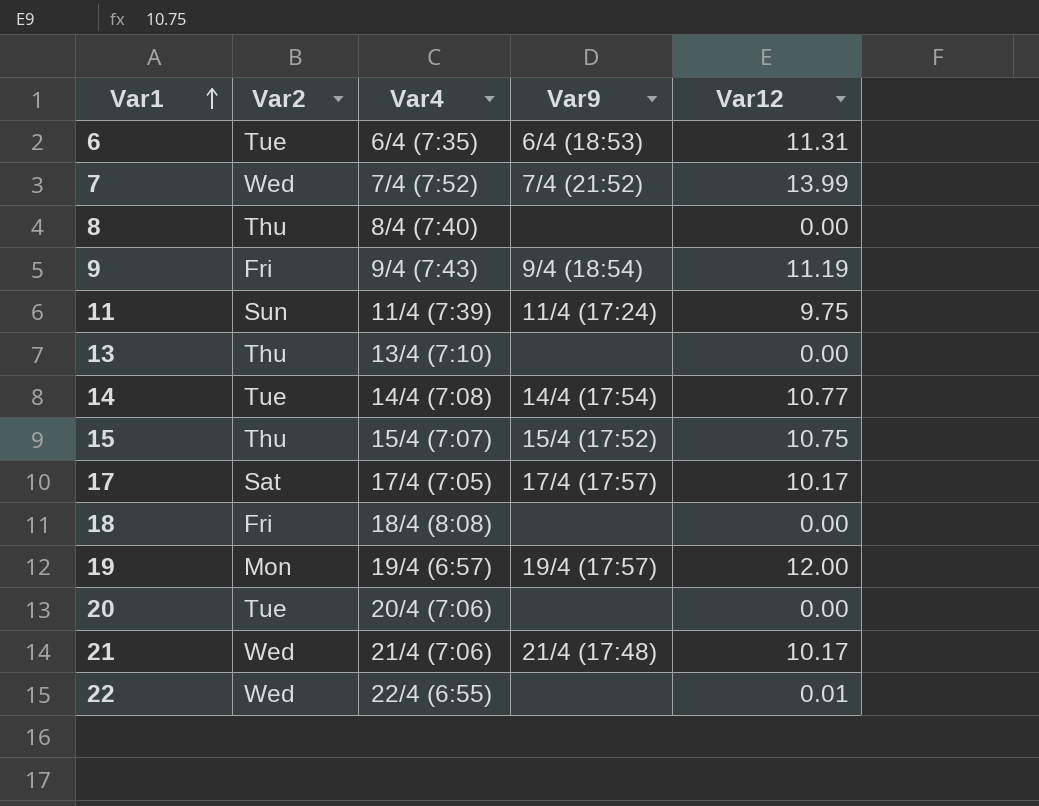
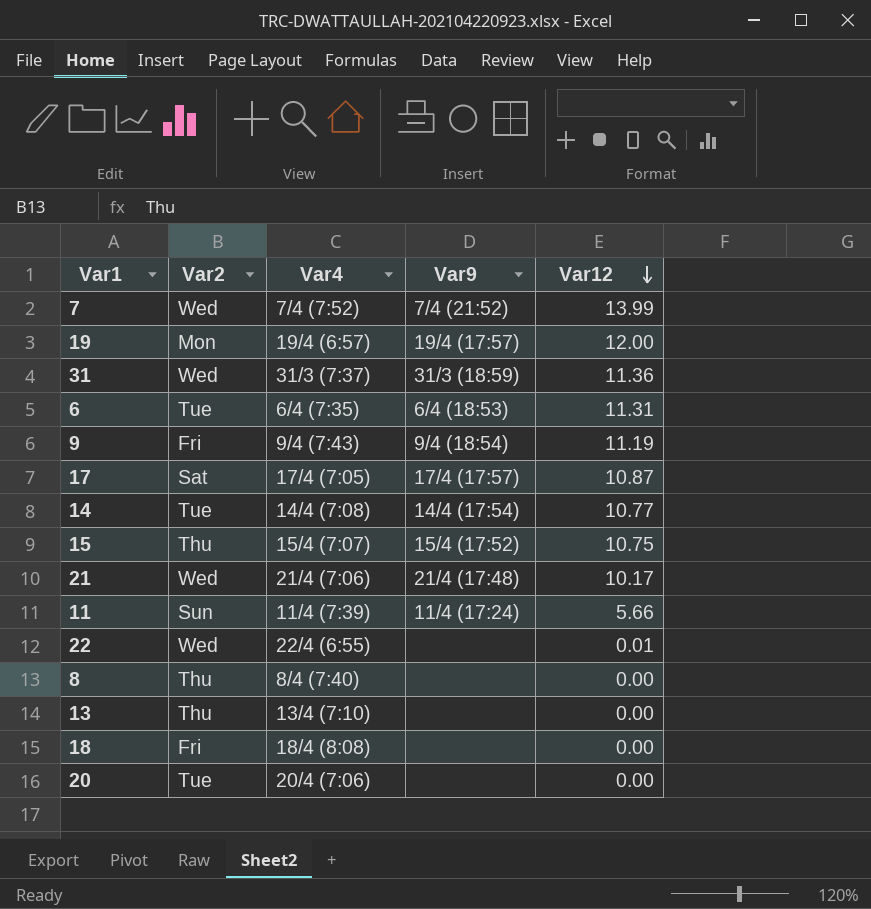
row order: Var1 ascending -> Var12 descending
row 31: none -> Wed | 31/3 (7:37) | 31/3 (18:59) | 11.36
17 | Var12: 10.17 -> 10.87
11 | Var12: 9.75 -> 5.66

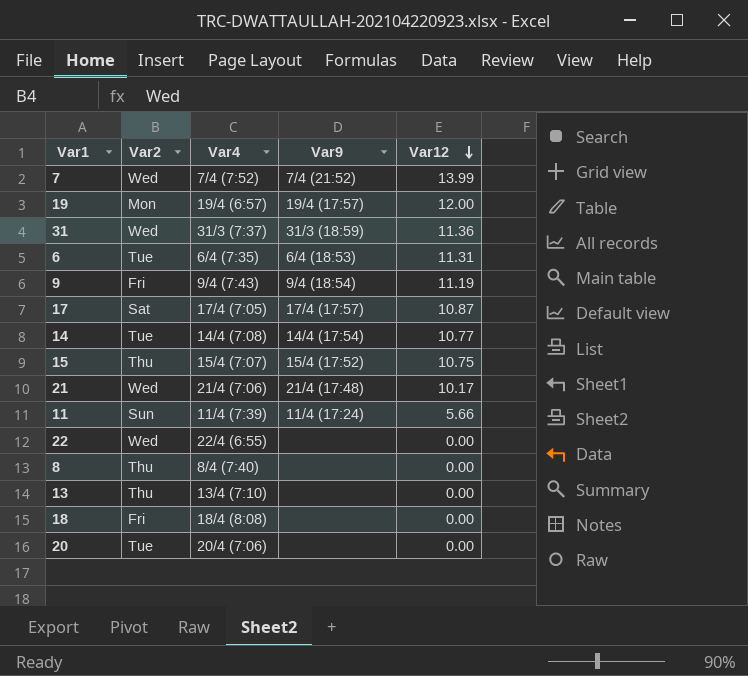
22 | Var12: 0.01 -> 0.00

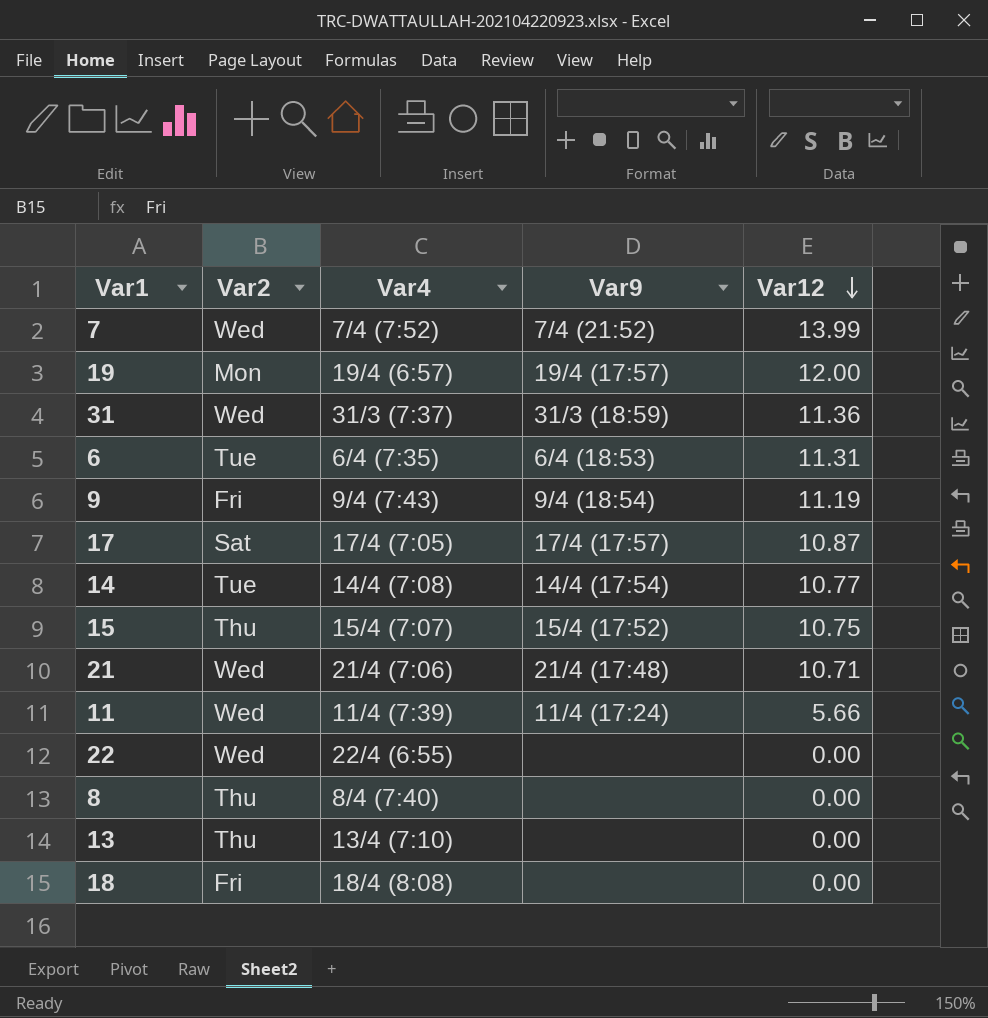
row 20: Tue | 20/4 (7:06) | none | 0.00 -> none
21 | Var12: 10.17 -> 10.71
11 | Var2: Sun -> Wed

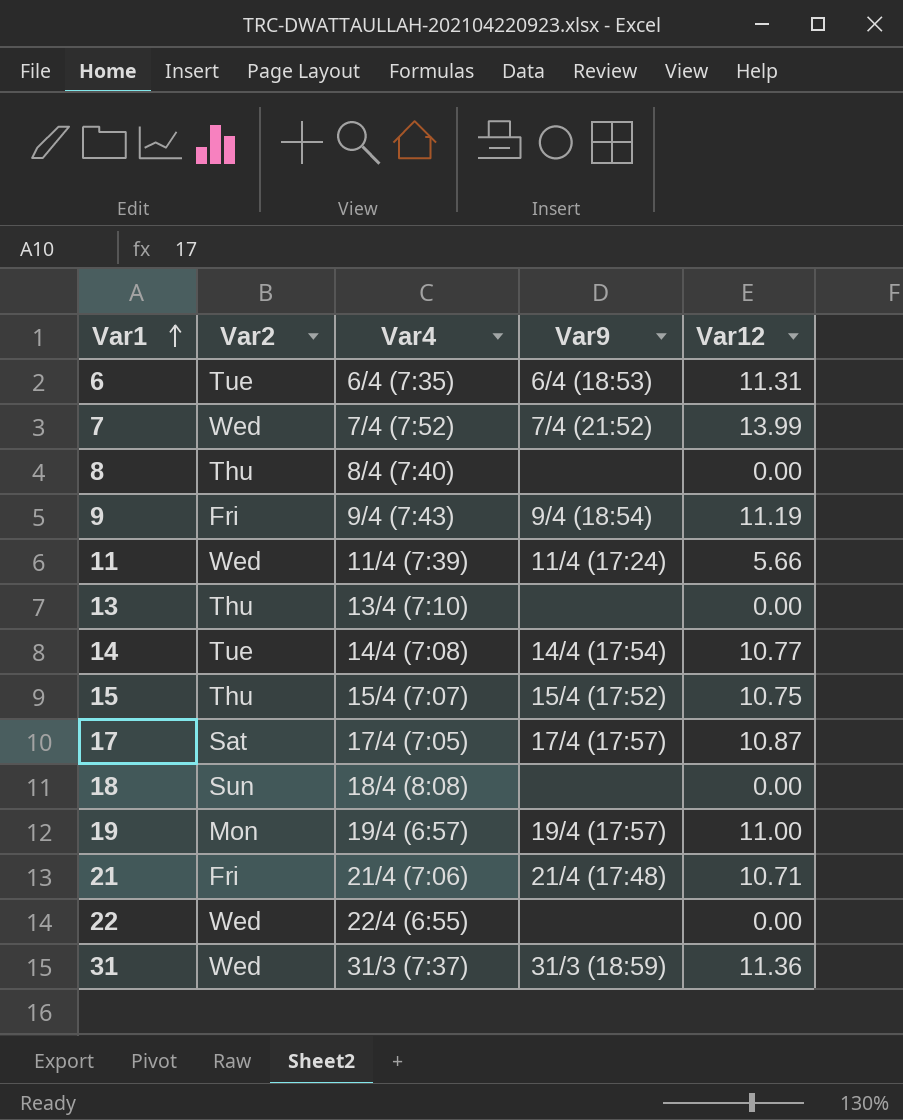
row order: Var12 descending -> Var1 ascending
18 | Var2: Fri -> Sun
19 | Var12: 12.00 -> 11.00
21 | Var2: Wed -> Fri

